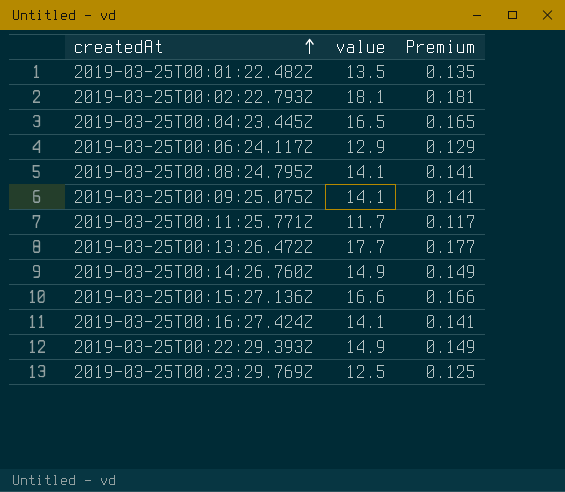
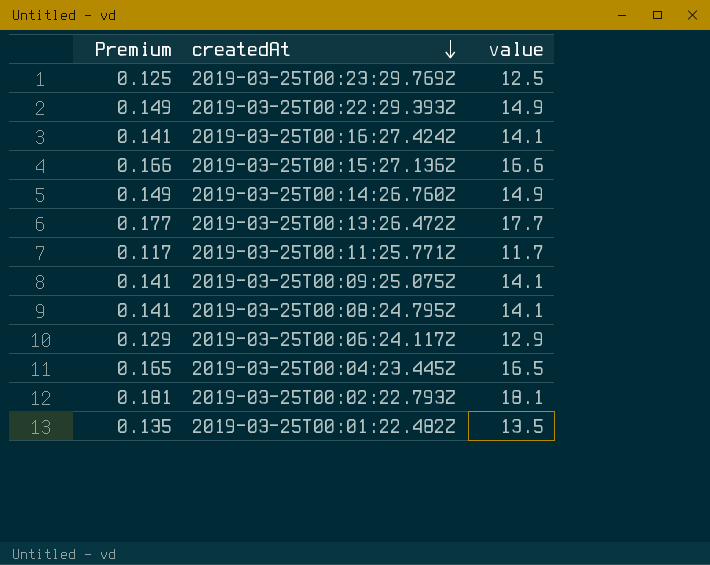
row order: createdAt ascending -> createdAt descending
column Premium | position: 3 -> 1

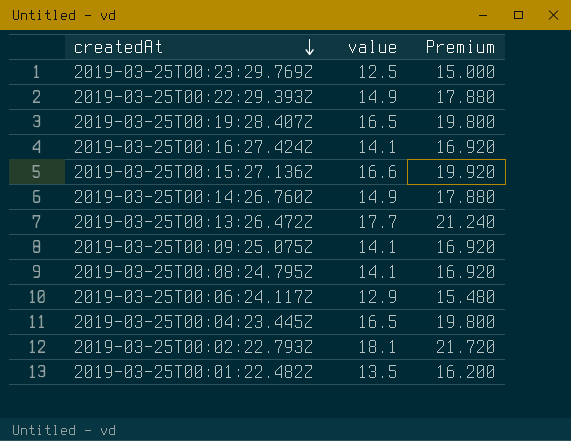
column Premium | formula: [value] * 0.01 -> [value] * 1.2
column Premium | position: 1 -> 3
row 2019-03-25T00:11:25.771Z: 0.117 | 11.7 -> none
row 2019-03-25T00:19:28.407Z: none -> 16.5 | 19.800

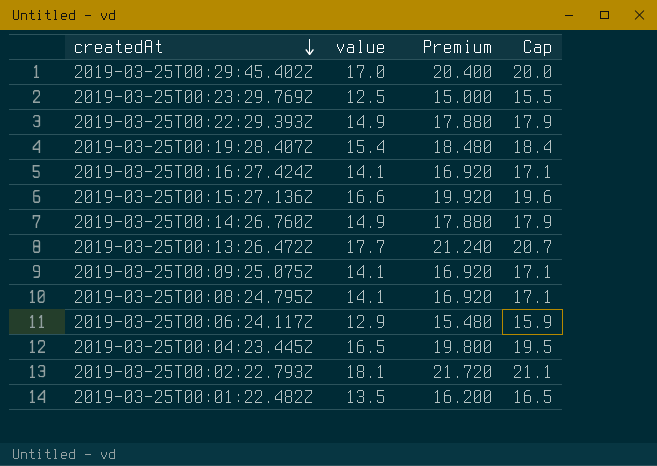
column Cap | formula: none -> [value] + 3
row 2019-03-25T00:29:45.402Z: none -> 17.0 | 20.400 | 20.0
2019-03-25T00:19:28.407Z | value: 16.5 -> 15.4
2019-03-25T00:19:28.407Z | Premium: 19.800 -> 18.480

